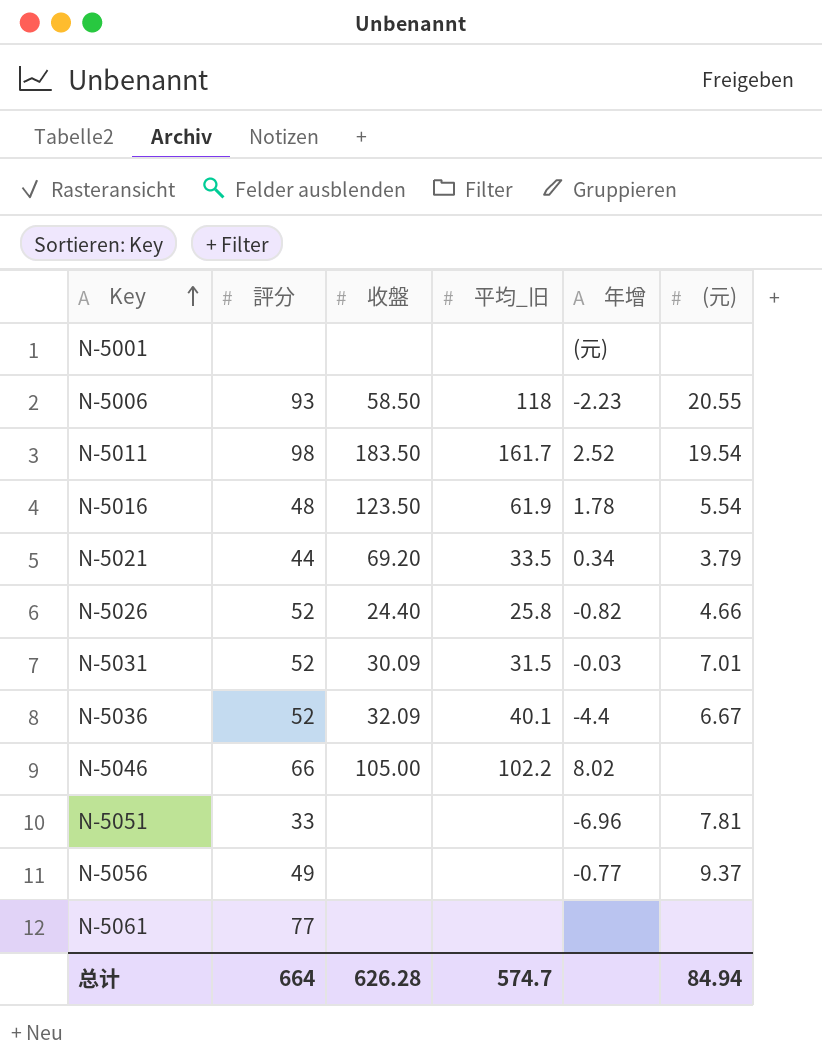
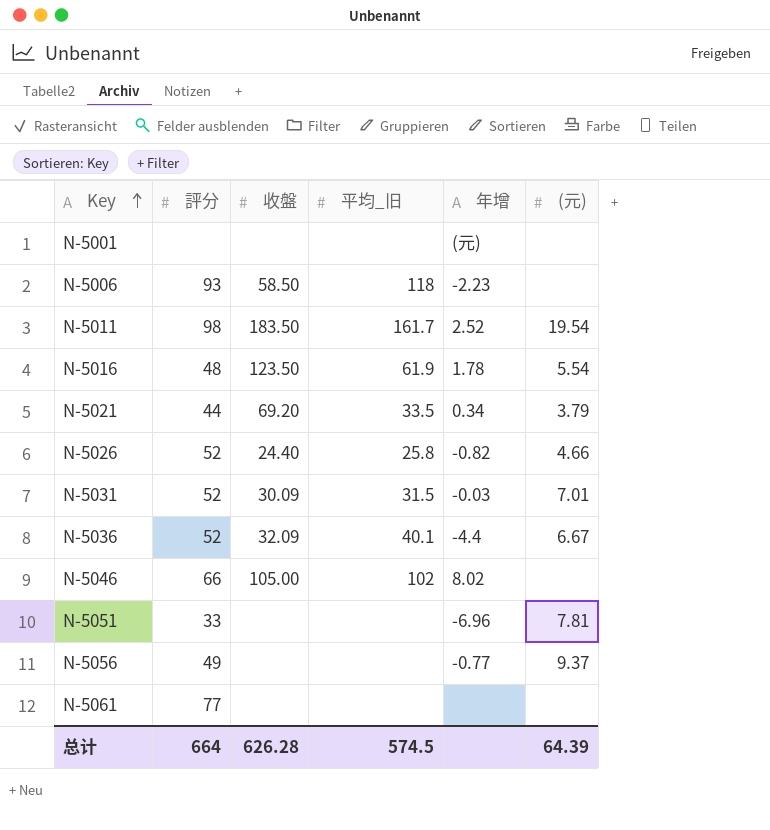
N-5006 | (元): 20.55 -> none
N-5046 | 平均_旧: 102.2 -> 102
总计 | 平均_旧: 574.7 -> 574.5
总计 | (元): 84.94 -> 64.39

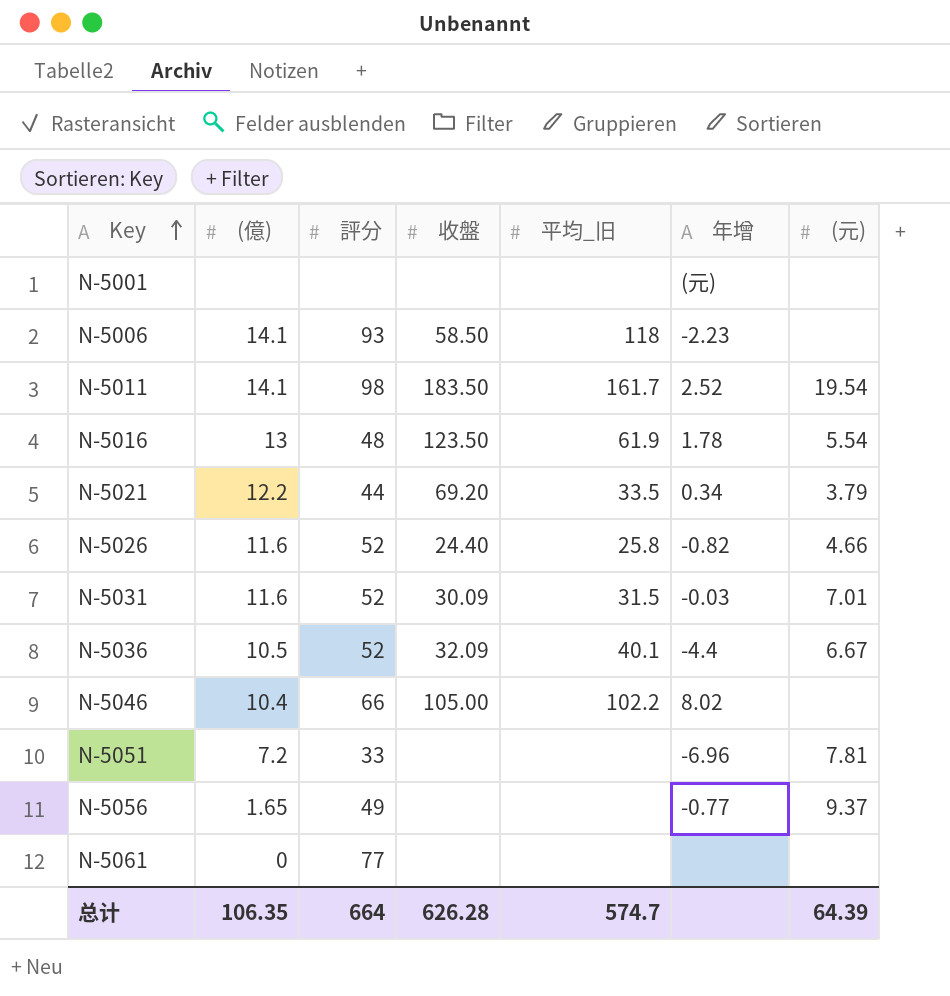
column (億) | position: none -> 2
N-5046 | 平均_旧: 102 -> 102.2
总计 | 平均_旧: 574.5 -> 574.7

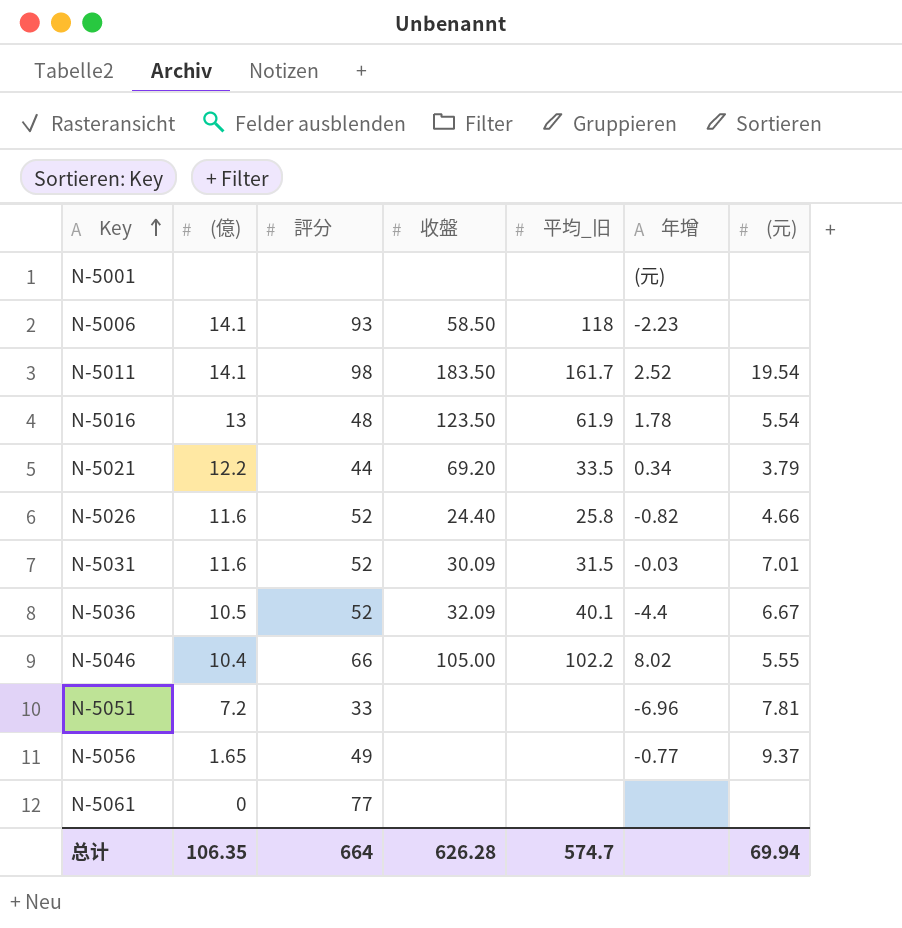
N-5046 | (元): none -> 5.55
总计 | (元): 64.39 -> 69.94

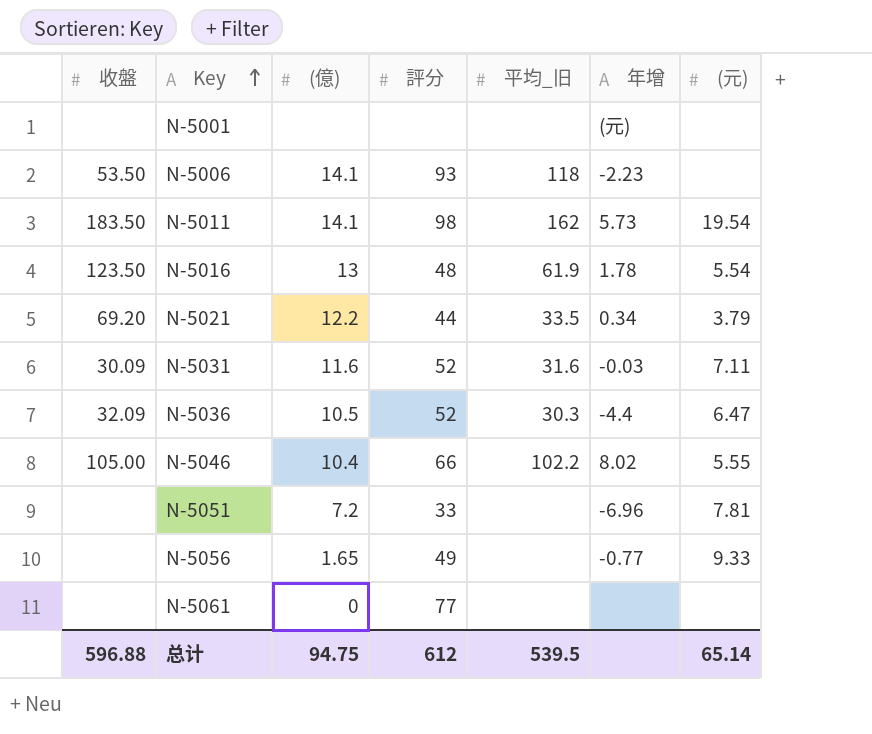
column 收盤 | position: 4 -> 1
row N-5026: 11.6 | 52 | 24.40 | 25.8 | -0.82 | 4.66 -> none
N-5006 | 收盤: 58.50 -> 53.50
N-5011 | 平均_旧: 161.7 -> 162
N-5011 | 年增: 2.52 -> 5.73
N-5031 | 平均_旧: 31.5 -> 31.6
N-5031 | (元): 7.01 -> 7.11
N-5036 | 平均_旧: 40.1 -> 30.3
N-5036 | (元): 6.67 -> 6.47
N-5056 | (元): 9.37 -> 9.33
总计 | 收盤: 626.28 -> 596.88
总计 | (億): 106.35 -> 94.75
总计 | 評分: 664 -> 612
总计 | 平均_旧: 574.7 -> 539.5
总计 | (元): 69.94 -> 65.14

